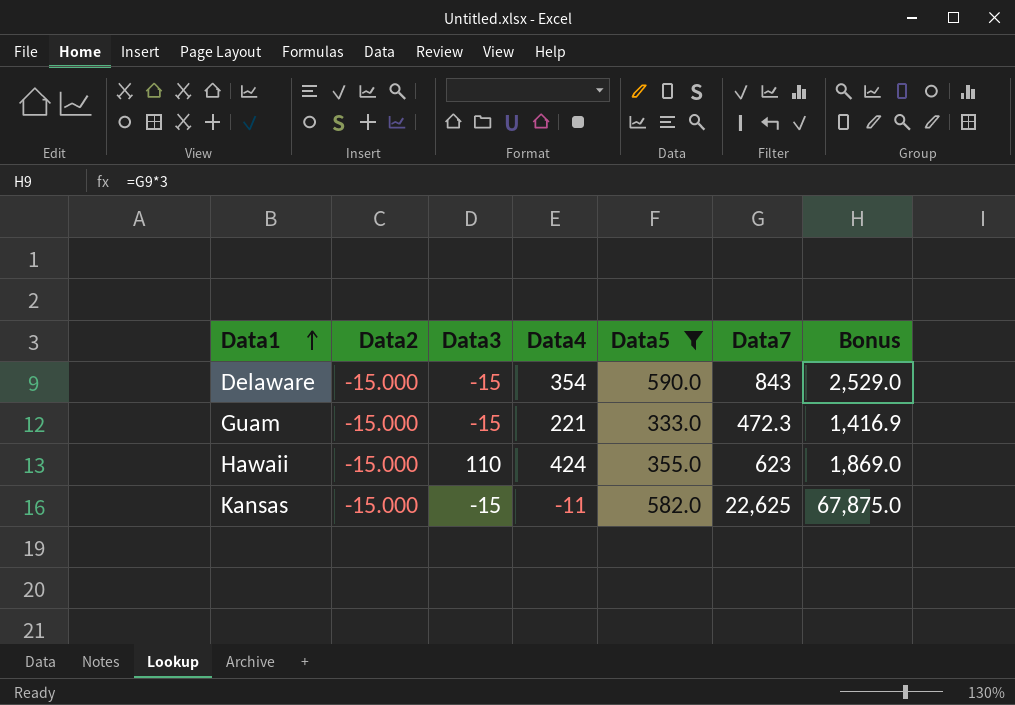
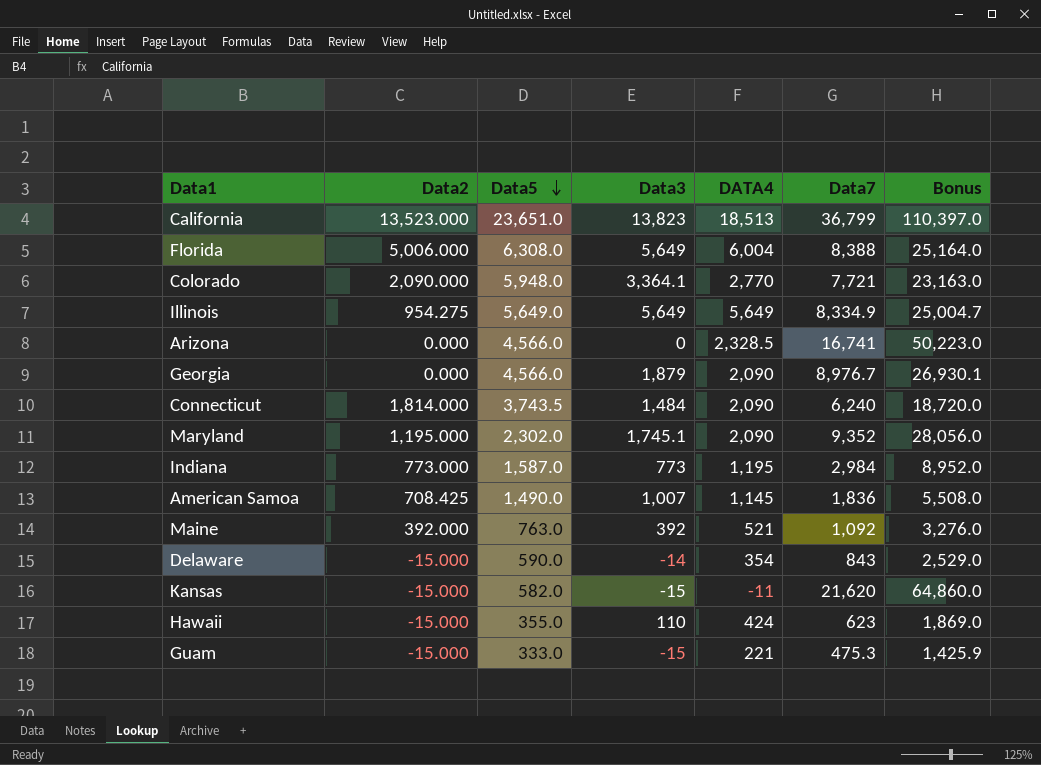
filter: Data5 <= 590.0 -> none
row order: Data1 ascending -> Data5 descending
column Data5 | position: 5 -> 3
column name: Data4 -> DATA4
Delaware | Data3: -15 -> -14
Kansas | Data7: 22,625 -> 21,620
Kansas | Bonus: 67,875.0 -> 64,860.0
Guam | Data7: 472.3 -> 475.3
Guam | Bonus: 1,416.9 -> 1,425.9

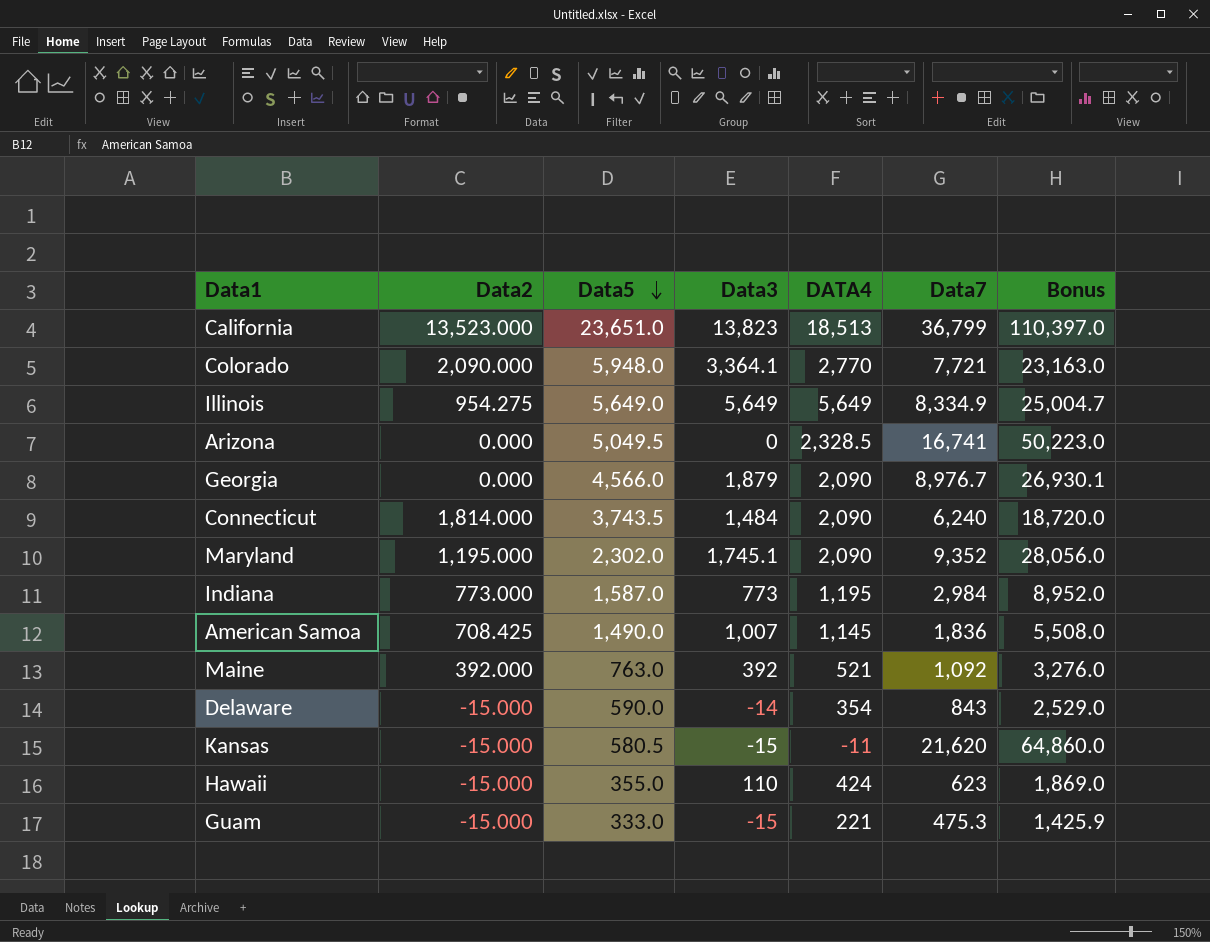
row Florida: 5,006.000 | 6,308.0 | 5,649 | 6,004 | 8,388 | 25,164.0 -> none
Arizona | Data5: 4,566.0 -> 5,049.5
Kansas | Data5: 582.0 -> 580.5

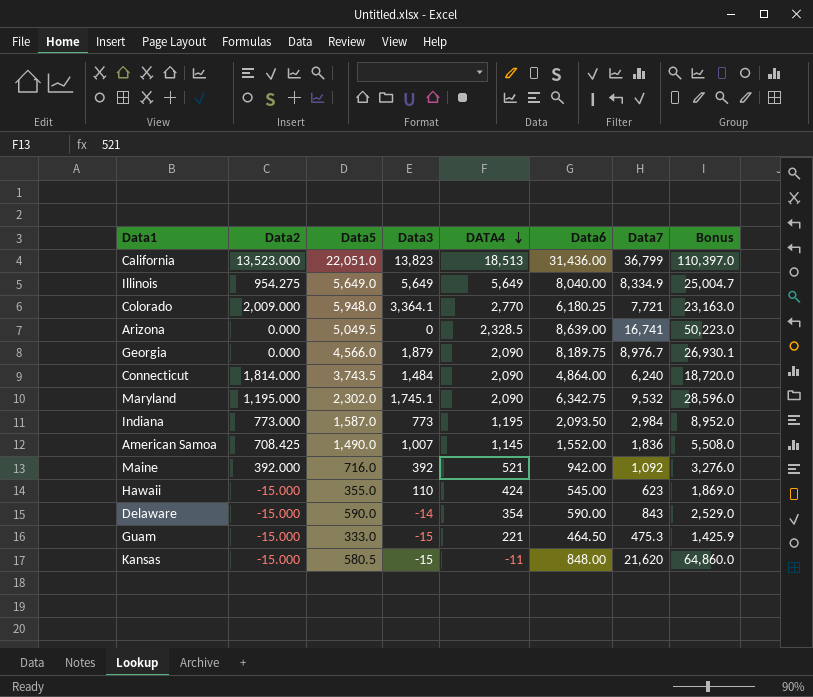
row order: Data5 descending -> DATA4 descending
column Data6 | position: none -> 6
California | Data5: 23,651.0 -> 22,051.0
Colorado | Data2: 2,090.000 -> 2,009.000
Maryland | Data7: 9,352 -> 9,532
Maryland | Bonus: 28,056.0 -> 28,596.0
Maine | Data5: 763.0 -> 716.0

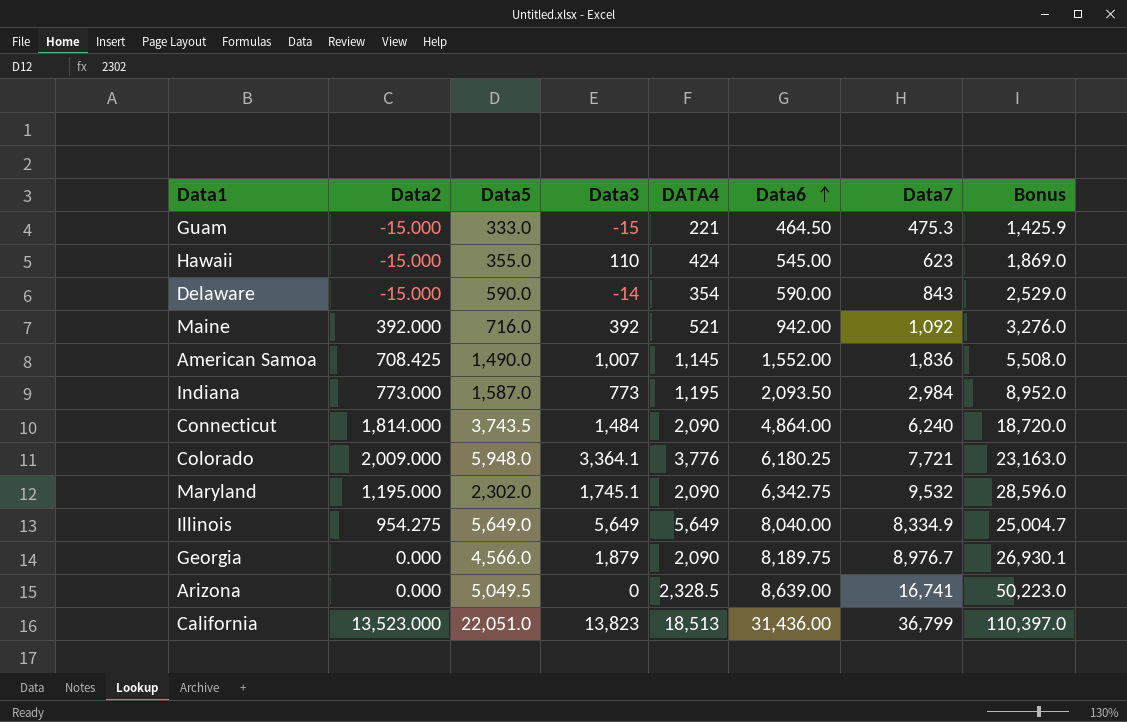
row order: DATA4 descending -> Data6 ascending
row Kansas: -15.000 | 580.5 | -15 | -11 | 848.00 | 21,620 | 64,860.0 -> none
Colorado | DATA4: 2,770 -> 3,776

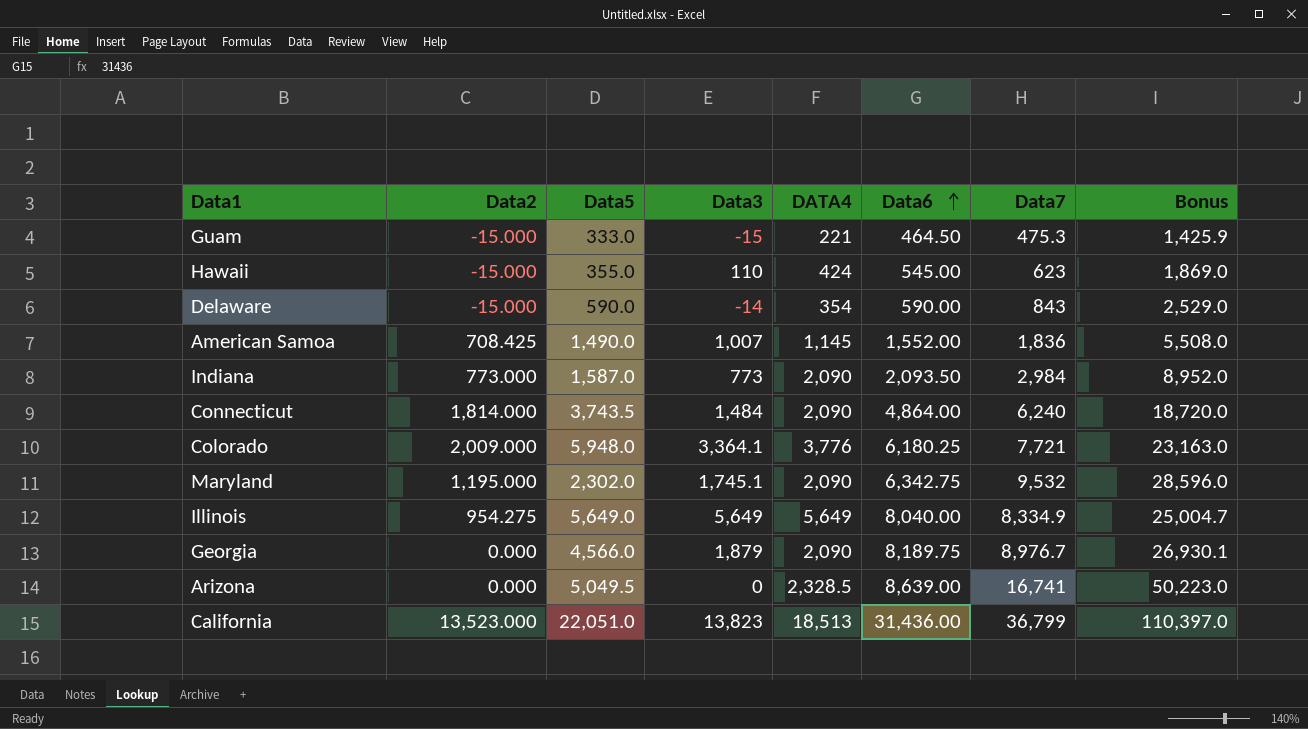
row Maine: 392.000 | 716.0 | 392 | 521 | 942.00 | 1,092 | 3,276.0 -> none
Indiana | DATA4: 1,195 -> 2,090

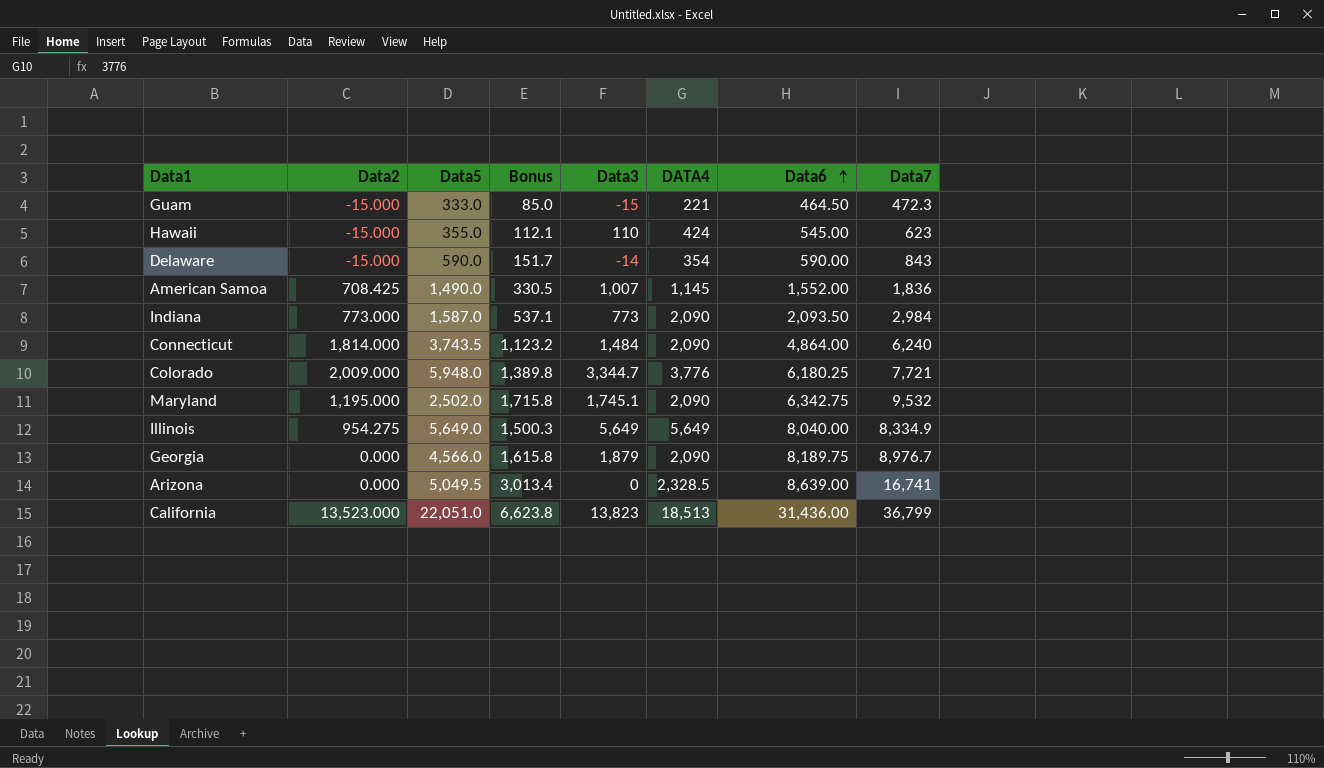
column Bonus | formula: [Data7] * 3 -> [Data7] * 0.18
column Bonus | position: 8 -> 4
Guam | Data7: 475.3 -> 472.3
Colorado | Data3: 3,364.1 -> 3,344.7
Maryland | Data5: 2,302.0 -> 2,502.0

